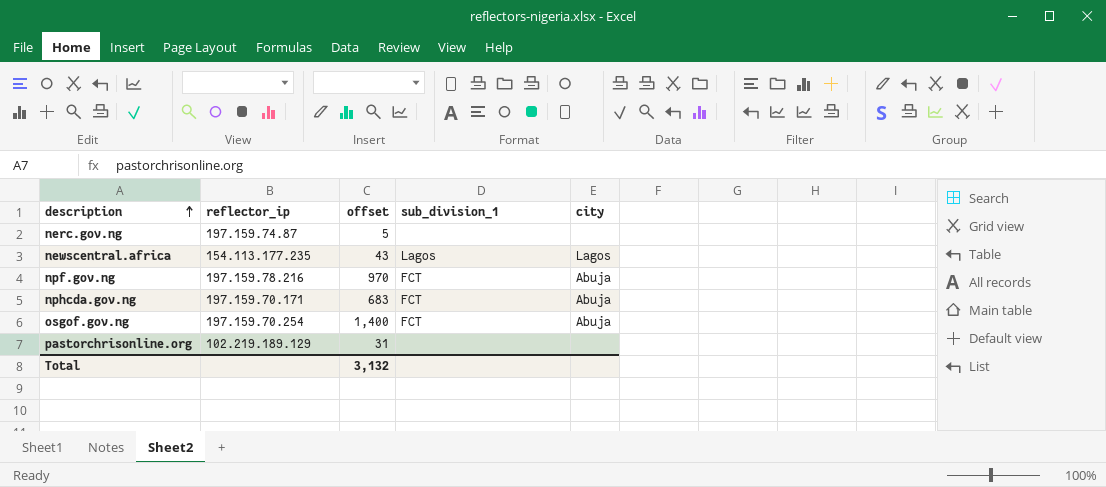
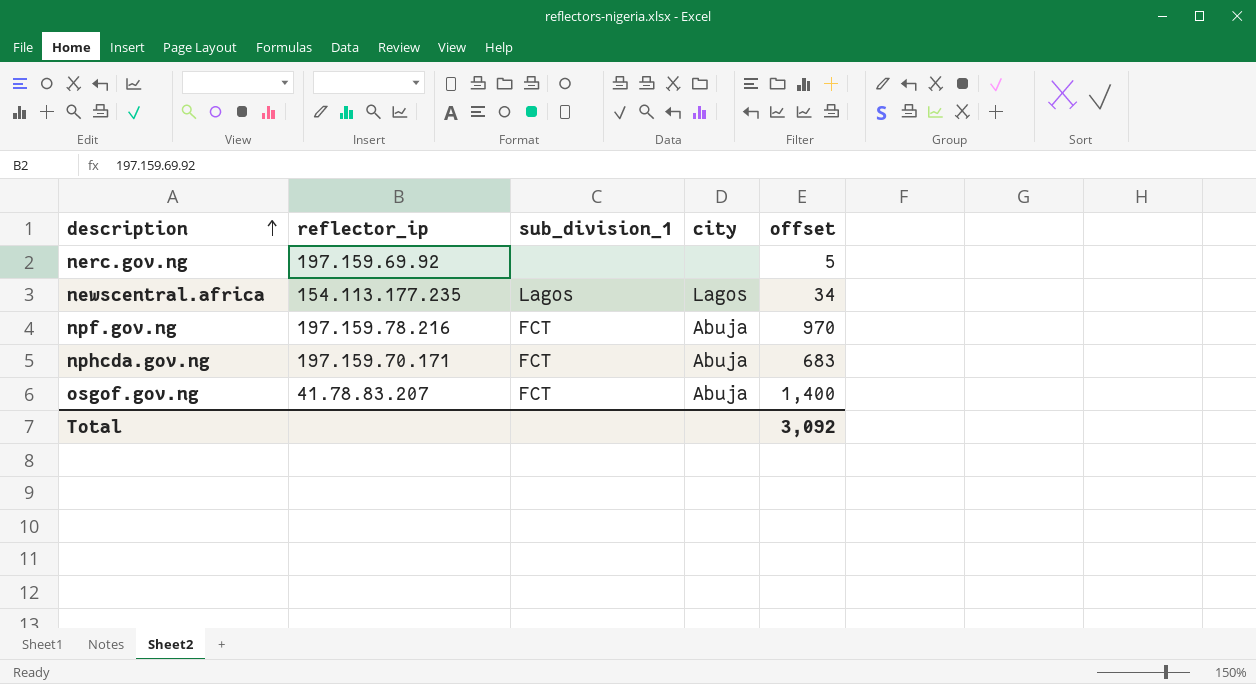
column offset | position: 3 -> 5
row pastorchrisonline.org: 102.219.189.129 | 31 | none | none -> none
nerc.gov.ng | reflector_ip: 197.159.74.87 -> 197.159.69.92
newscentral.africa | offset: 43 -> 34
osgof.gov.ng | reflector_ip: 197.159.70.254 -> 41.78.83.207
Total | offset: 3,132 -> 3,092

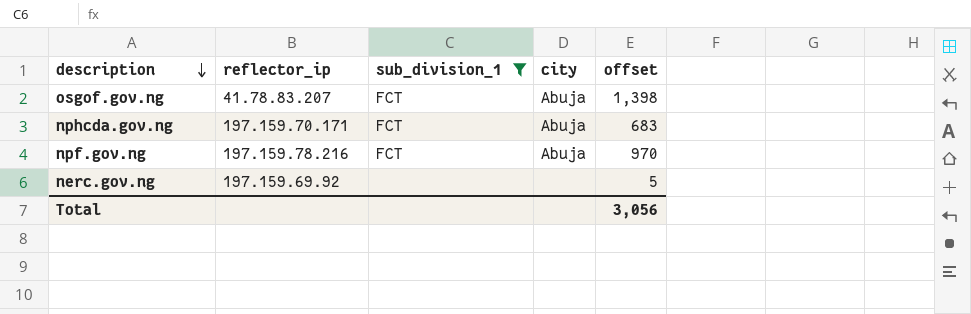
filter: none -> sub_division_1 != Lagos
row order: description ascending -> description descending
osgof.gov.ng | offset: 1,400 -> 1,398
Total | offset: 3,092 -> 3,056

